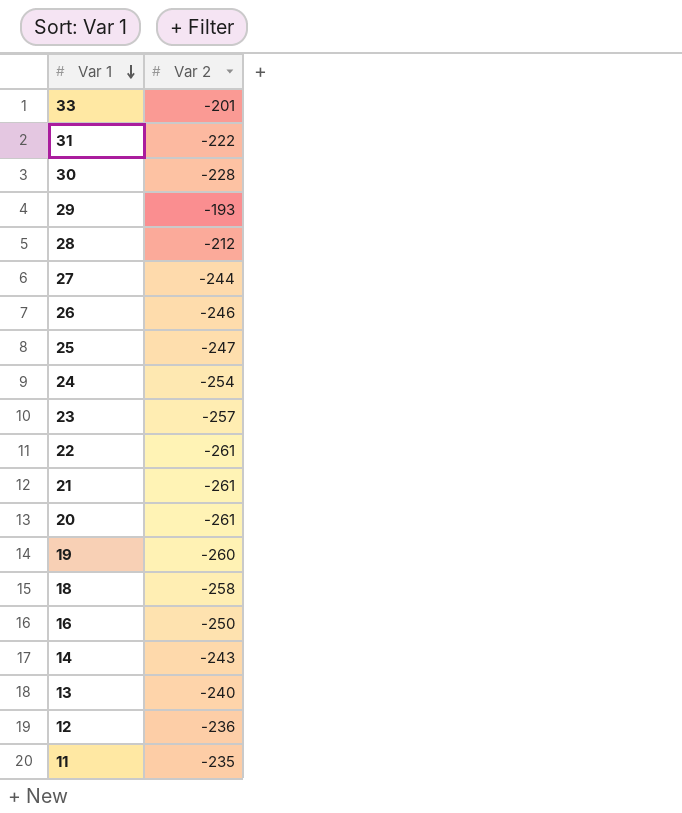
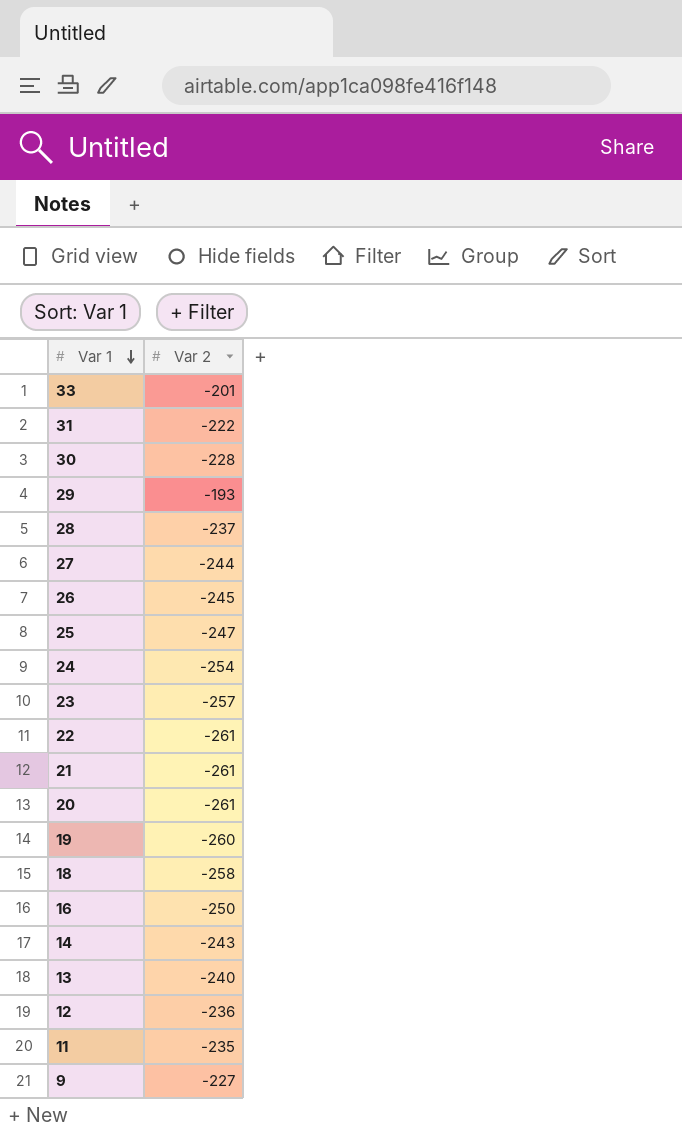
28 | Var 2: -212 -> -237
26 | Var 2: -246 -> -245
row 9: none -> -227

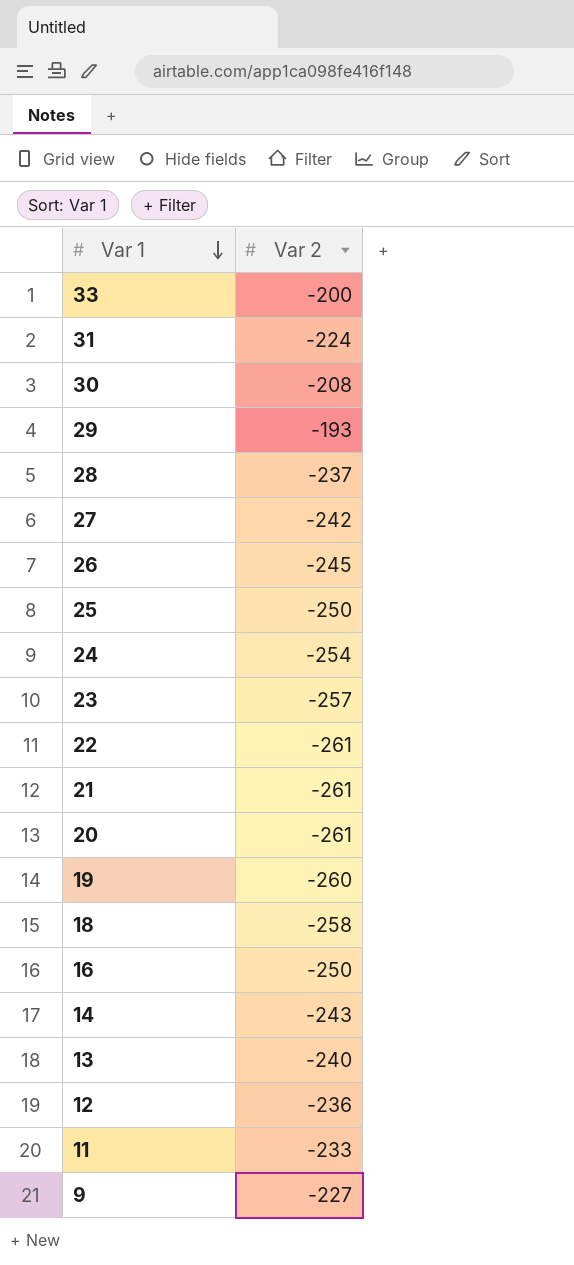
33 | Var 2: -201 -> -200
31 | Var 2: -222 -> -224
30 | Var 2: -228 -> -208
27 | Var 2: -244 -> -242
25 | Var 2: -247 -> -250
11 | Var 2: -235 -> -233

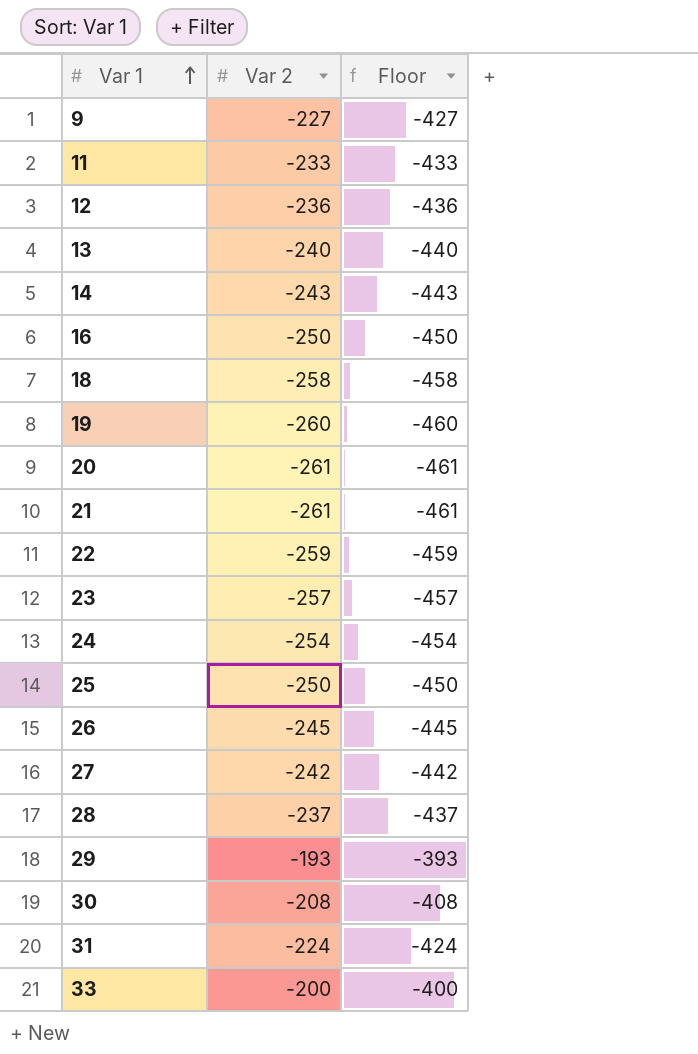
row order: Var 1 descending -> Var 1 ascending
column Floor | formula: none -> [Var 2] - 200
22 | Var 2: -261 -> -259

